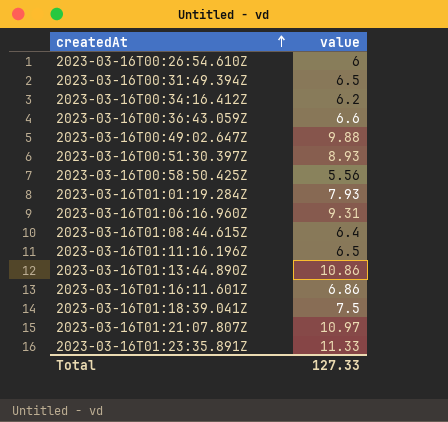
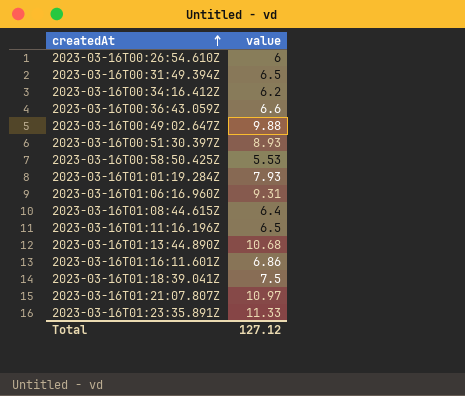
2023-03-16T00:58:50.425Z | value: 5.56 -> 5.53
2023-03-16T01:13:44.890Z | value: 10.86 -> 10.68
Total | value: 127.33 -> 127.12

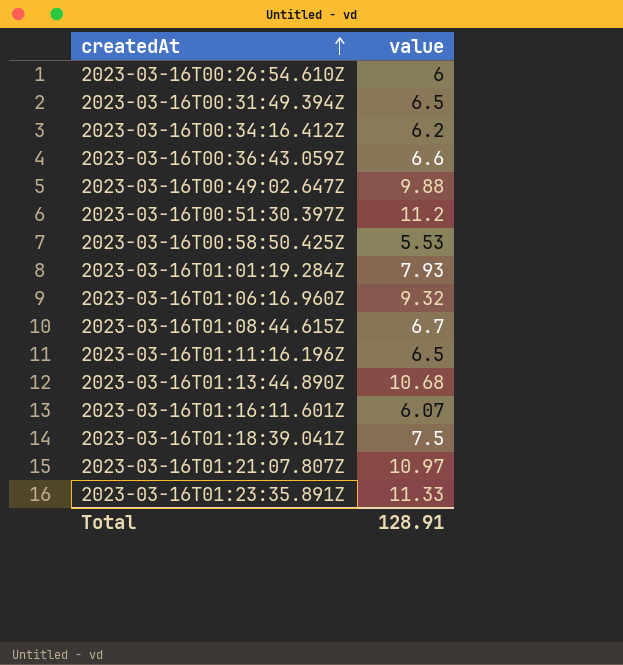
2023-03-16T00:51:30.397Z | value: 8.93 -> 11.2
2023-03-16T01:06:16.960Z | value: 9.31 -> 9.32
2023-03-16T01:08:44.615Z | value: 6.4 -> 6.7
2023-03-16T01:16:11.601Z | value: 6.86 -> 6.07
Total | value: 127.12 -> 128.91

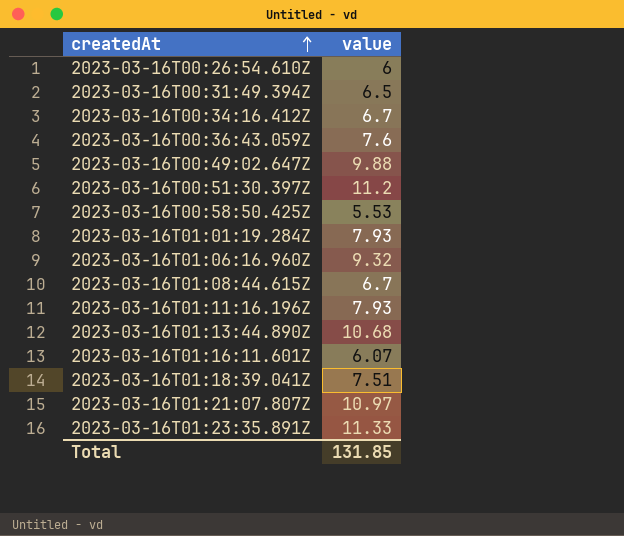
2023-03-16T00:34:16.412Z | value: 6.2 -> 6.7
2023-03-16T00:36:43.059Z | value: 6.6 -> 7.6
2023-03-16T01:11:16.196Z | value: 6.5 -> 7.93
2023-03-16T01:18:39.041Z | value: 7.5 -> 7.51
Total | value: 128.91 -> 131.85

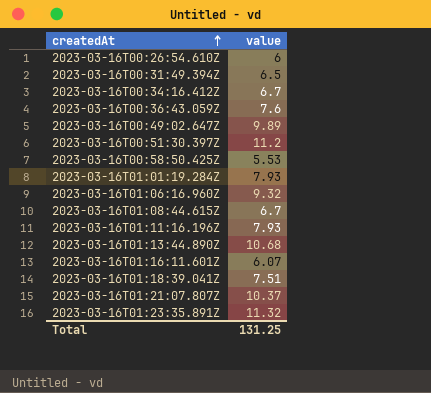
2023-03-16T00:49:02.647Z | value: 9.88 -> 9.89
2023-03-16T01:21:07.807Z | value: 10.97 -> 10.37
2023-03-16T01:23:35.891Z | value: 11.33 -> 11.32
Total | value: 131.85 -> 131.25

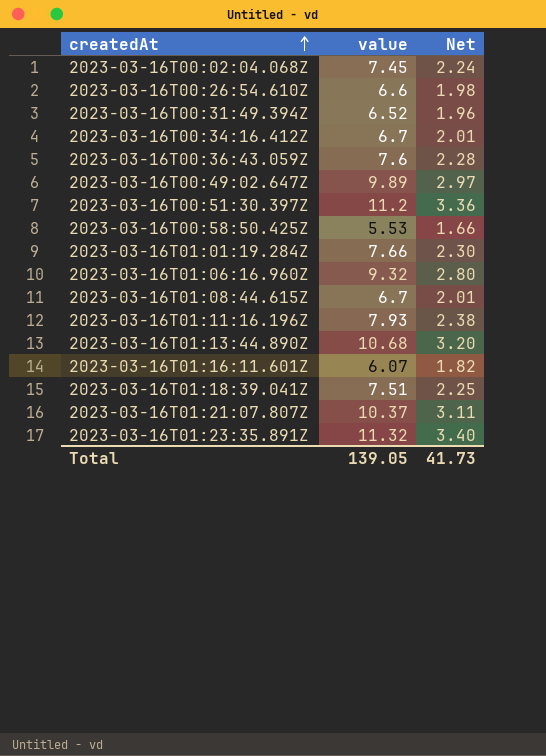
column Net | formula: none -> [value] * 0.3
row 2023-03-16T00:02:04.068Z: none -> 7.45 | 2.24
2023-03-16T00:26:54.610Z | value: 6 -> 6.6
2023-03-16T00:31:49.394Z | value: 6.5 -> 6.52
2023-03-16T01:01:19.284Z | value: 7.93 -> 7.66
Total | value: 131.25 -> 139.05

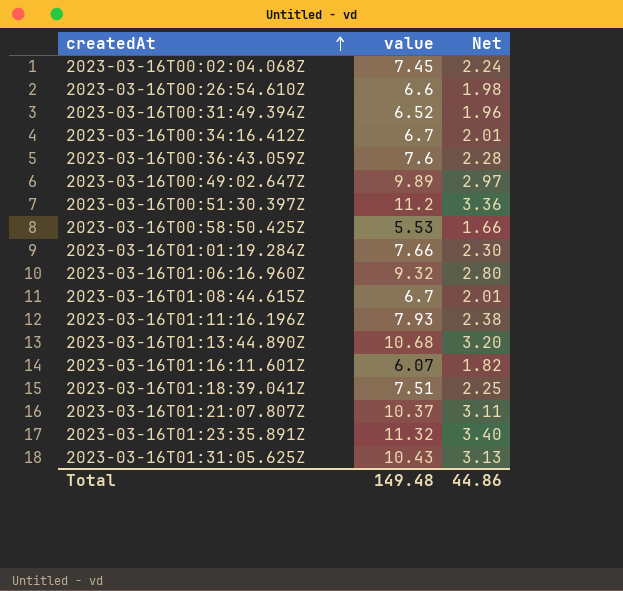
row 2023-03-16T01:31:05.625Z: none -> 10.43 | 3.13
Total | value: 139.05 -> 149.48
Total | Net: 41.73 -> 44.86

